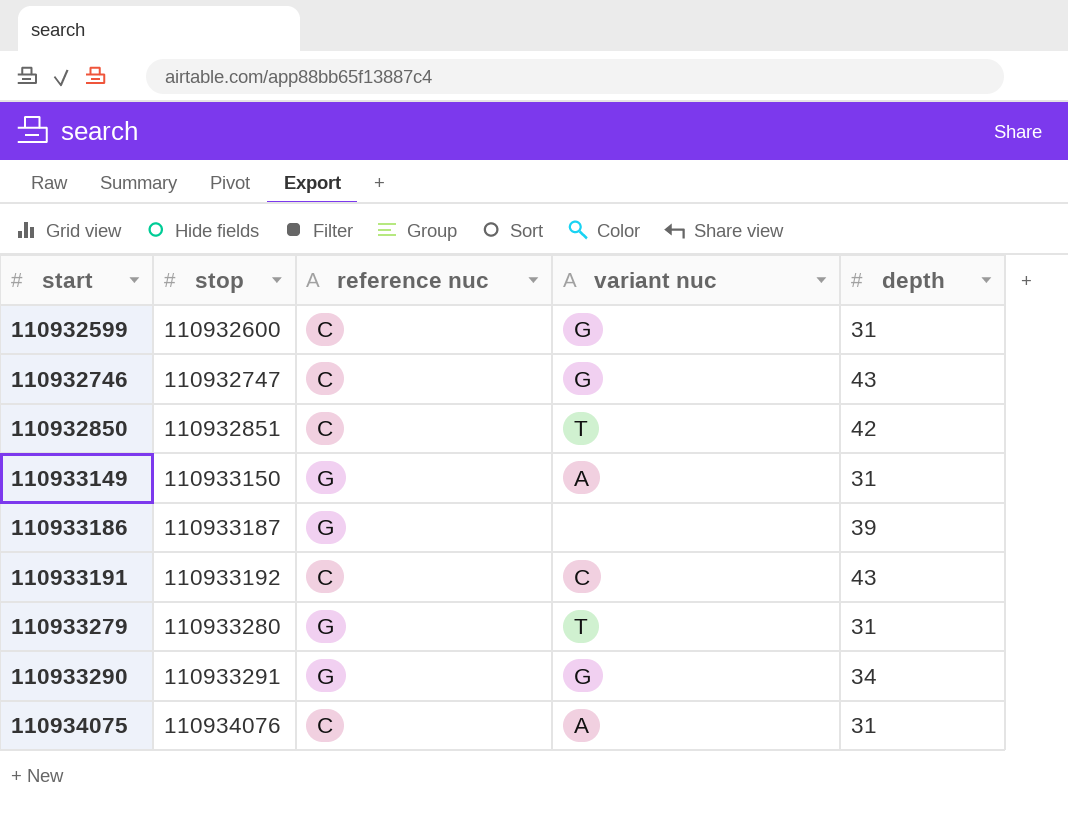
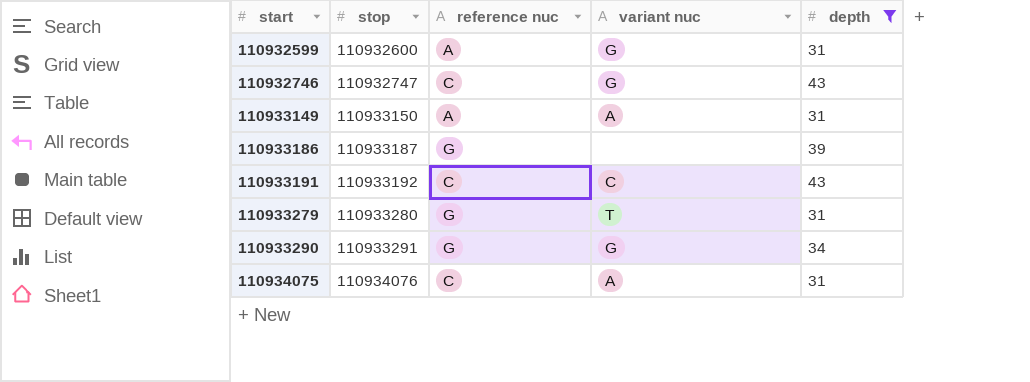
filter: none -> depth != 42
110932599 | reference nuc: C -> A
110933149 | reference nuc: G -> A

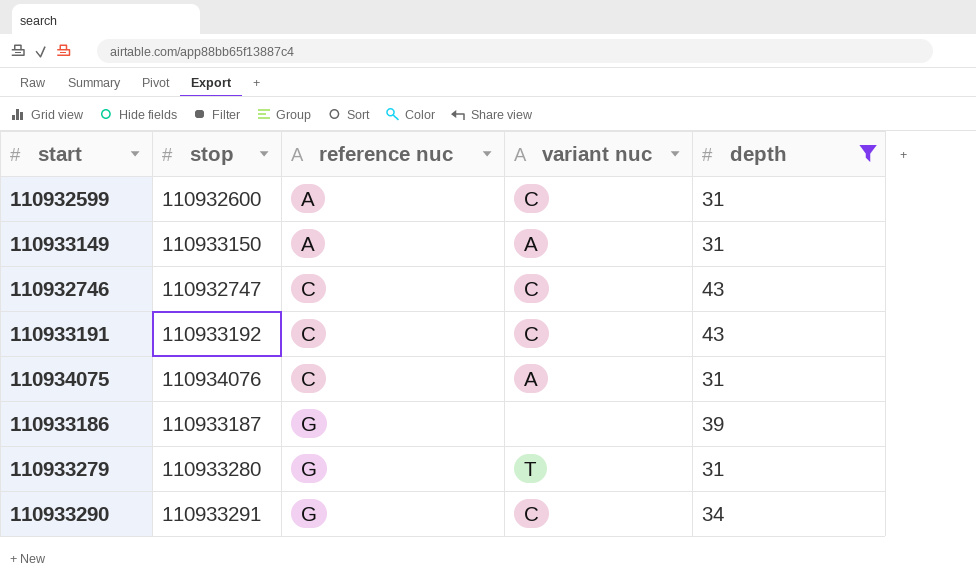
row order: start ascending -> reference nuc ascending
110932599 | variant nuc: G -> C
110932746 | variant nuc: G -> C
110933290 | variant nuc: G -> C

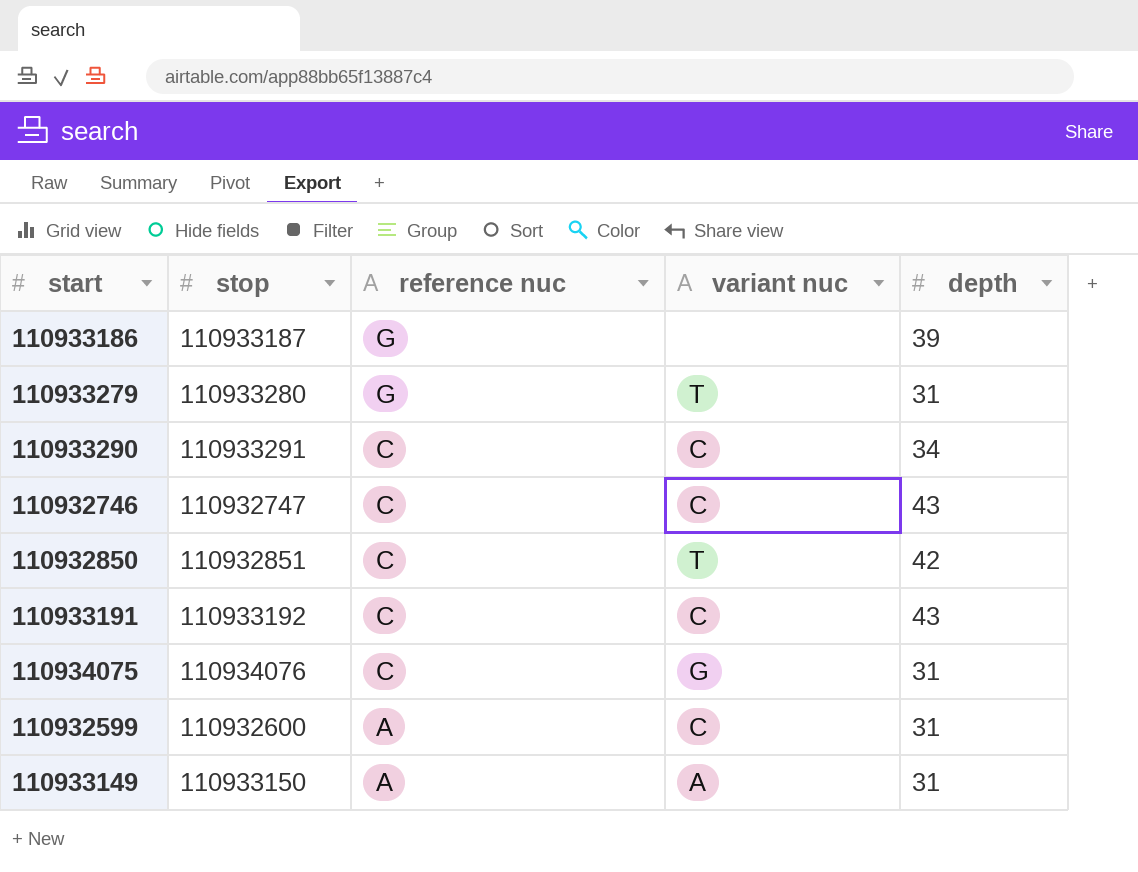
filter: depth != 42 -> none
row order: reference nuc ascending -> reference nuc descending
110933290 | reference nuc: G -> C
110934075 | variant nuc: A -> G

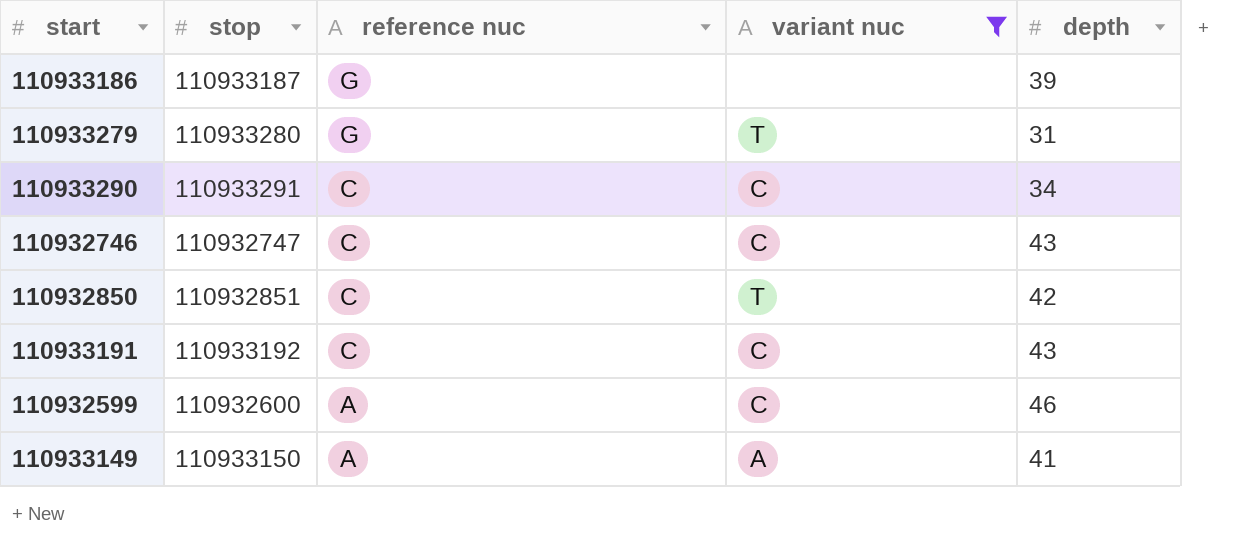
filter: none -> variant nuc != G
110932599 | depth: 31 -> 46
110933149 | depth: 31 -> 41

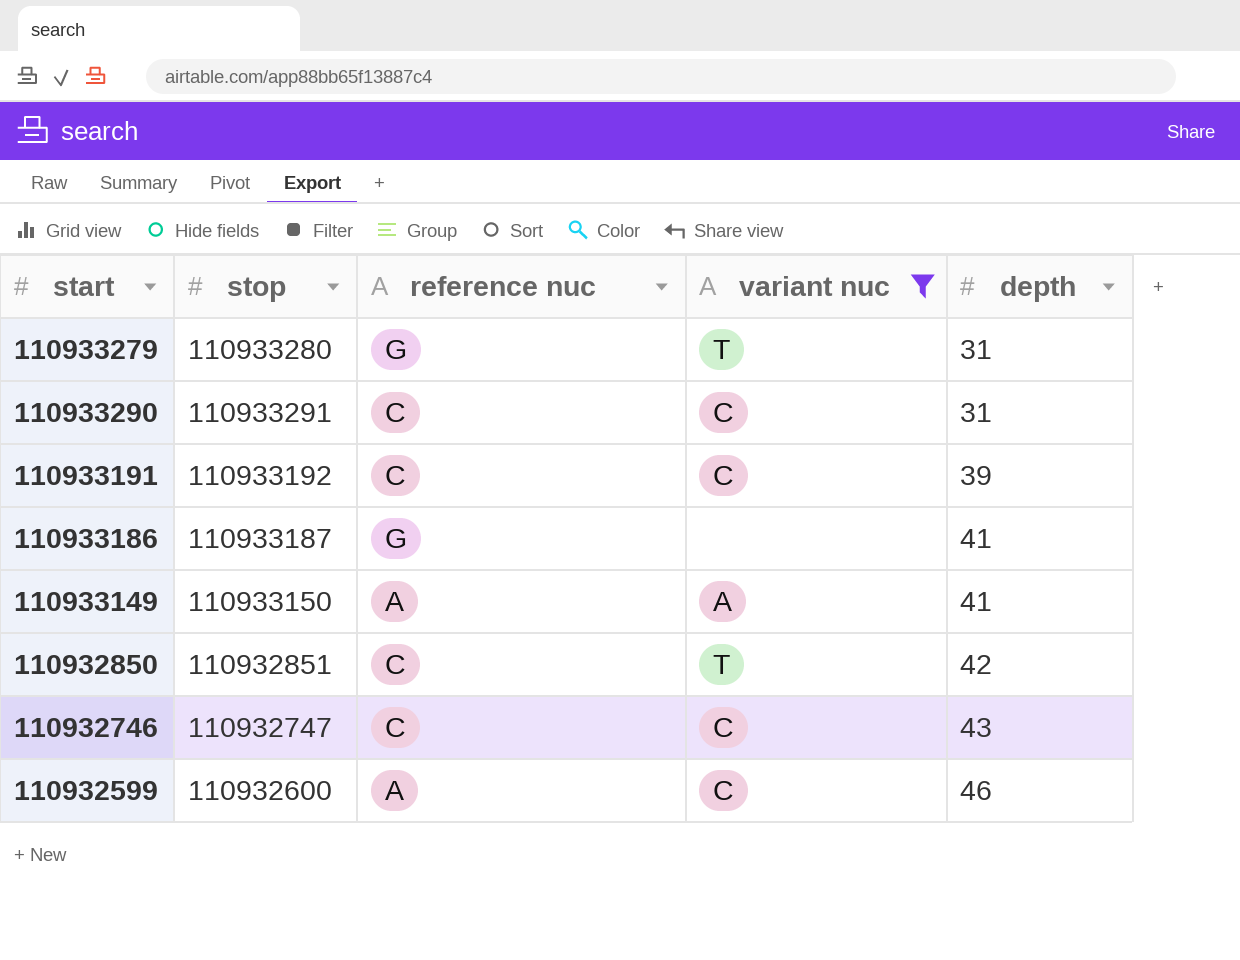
row order: reference nuc descending -> depth ascending
110933290 | depth: 34 -> 31
110933191 | depth: 43 -> 39
110933186 | depth: 39 -> 41

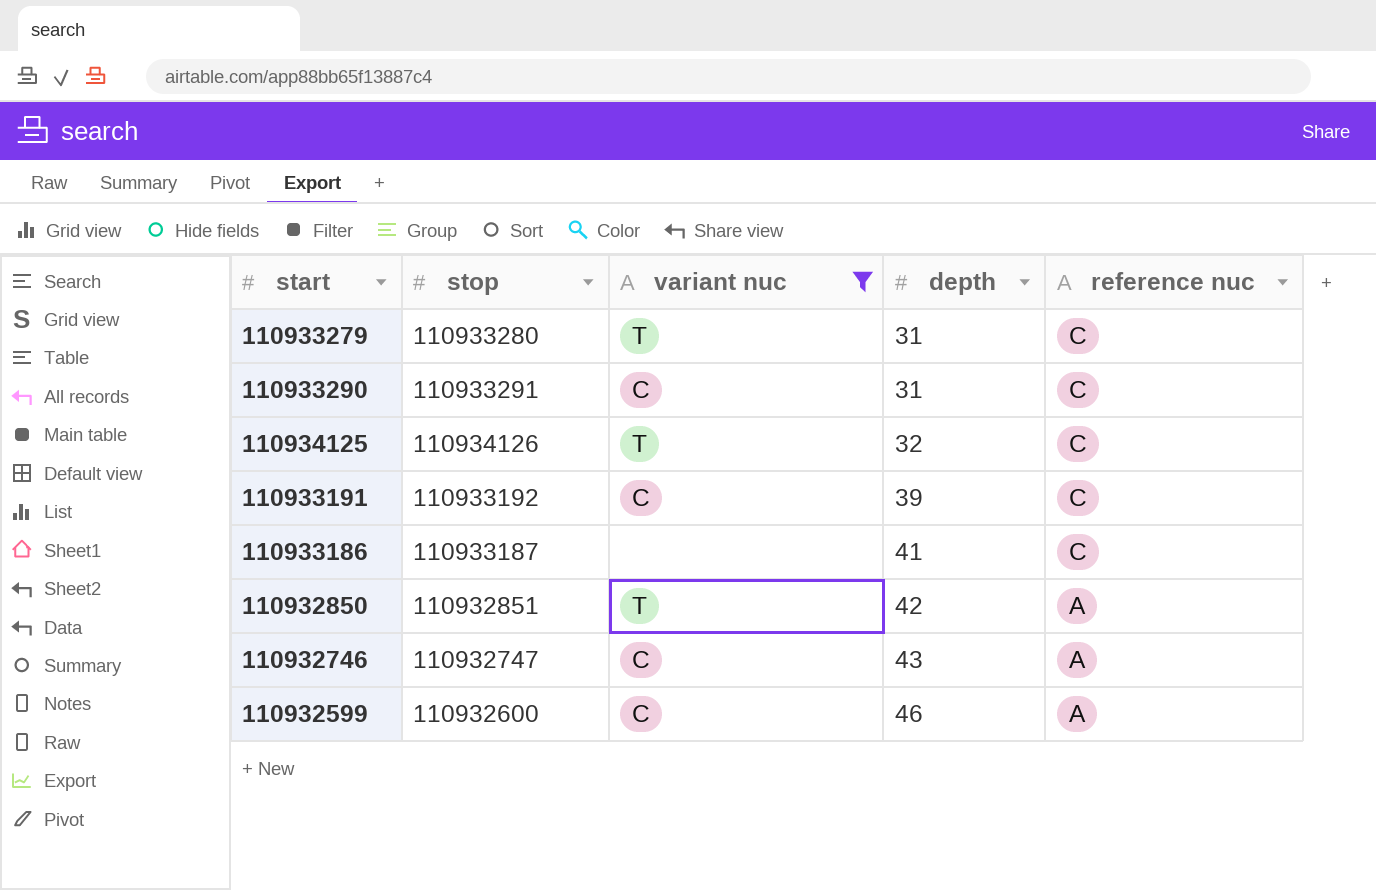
column reference nuc | position: 3 -> 5
row 110933149: 110933150 | A | A | 41 -> none
110933279 | reference nuc: G -> C
row 110934125: none -> 110934126 | T | 32 | C
110933186 | reference nuc: G -> C
110932850 | reference nuc: C -> A
110932746 | reference nuc: C -> A

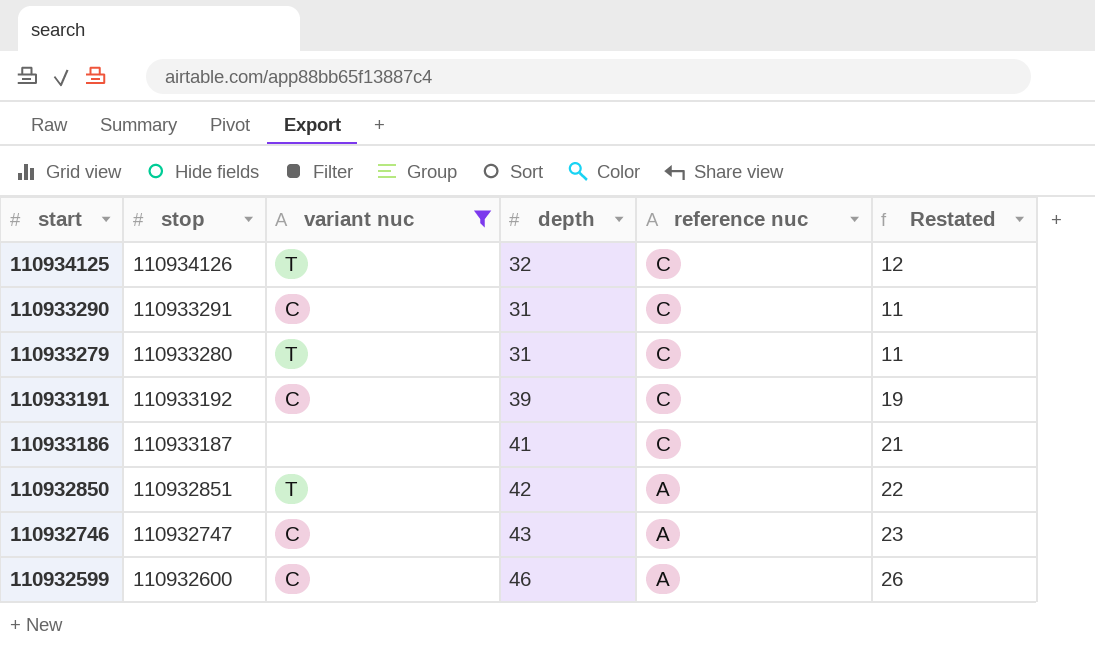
row order: depth ascending -> start descending
column Restated | formula: none -> [depth] - 20

